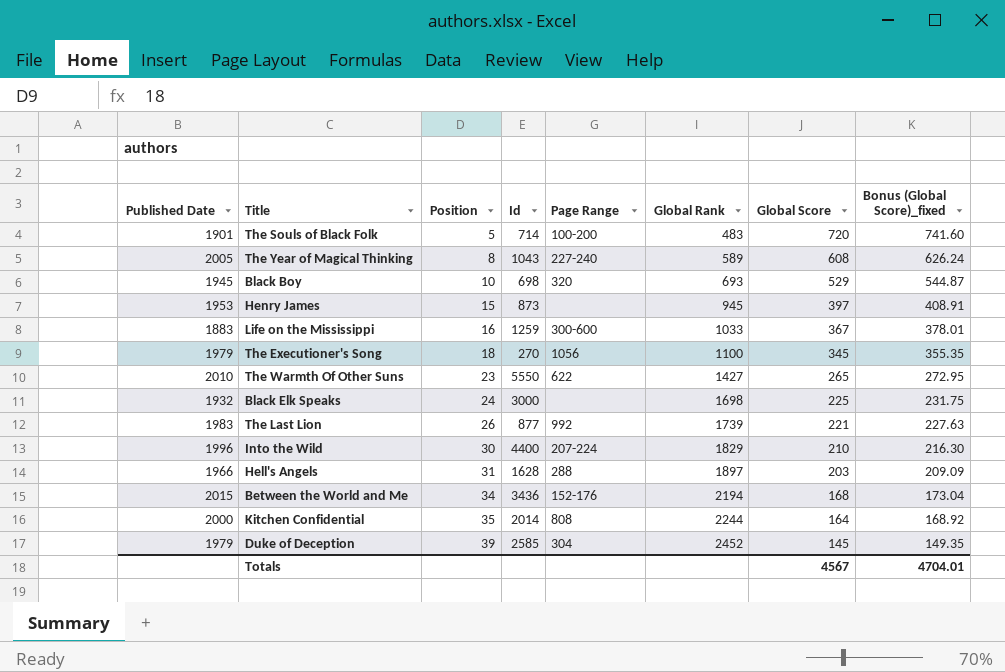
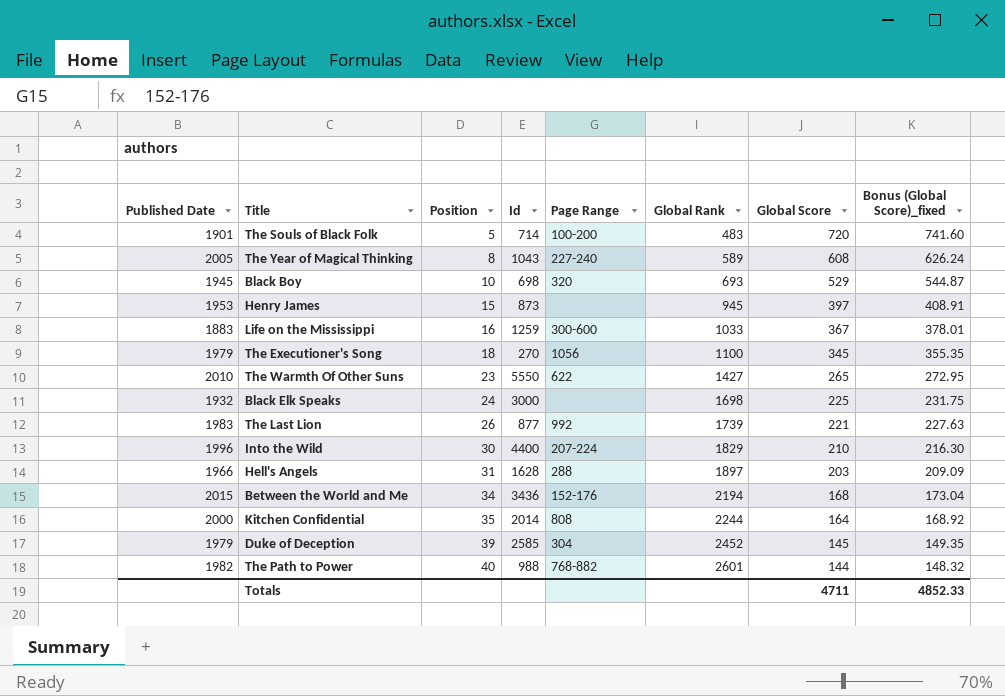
row The Path to Power: none -> 1982 | 40 | 988 | 768-882 | 2601 | 144 | 148.32
Totals | Global Score: 4567 -> 4711
Totals | Bonus (Global Score)_fixed: 4704.01 -> 4852.33

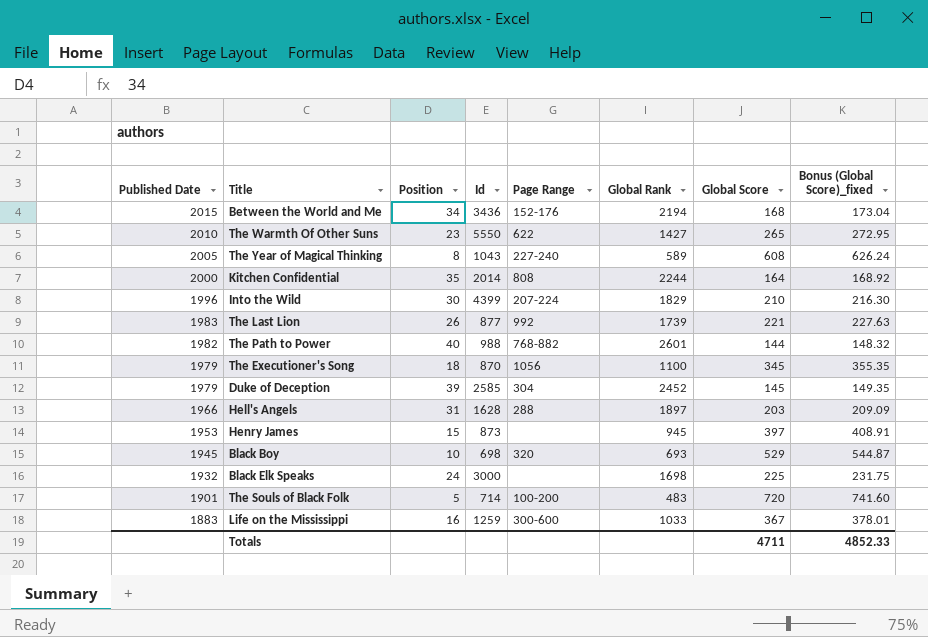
row order: Position ascending -> Published Date descending
Into the Wild | Id: 4400 -> 4399
The Executioner's Song | Id: 270 -> 870

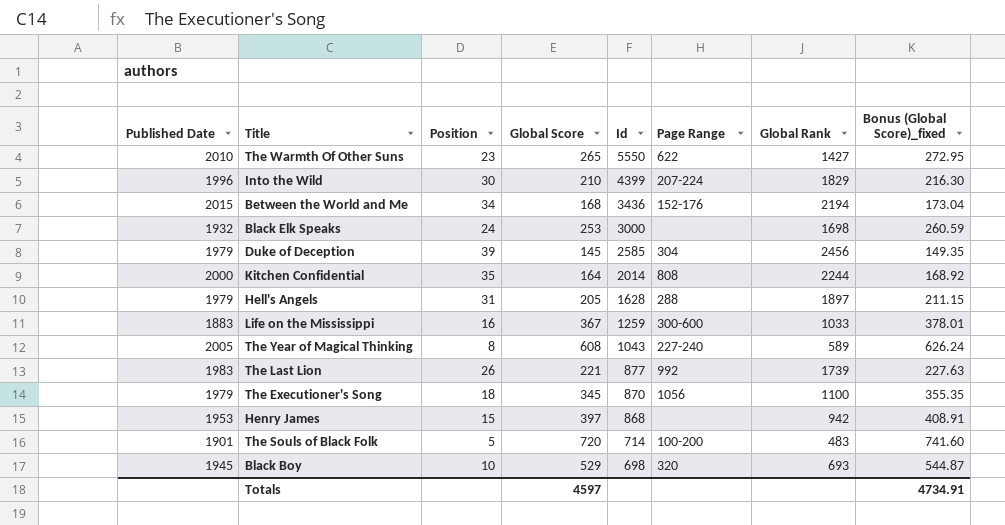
row order: Published Date descending -> Id descending
column Global Score | position: 7 -> 4
row The Path to Power: 1982 | 40 | 988 | 768-882 | 2601 | 144 | 148.32 -> none
Black Elk Speaks | Global Score: 225 -> 253
Black Elk Speaks | Bonus (Global Score)_fixed: 231.75 -> 260.59
Duke of Deception | Global Rank: 2452 -> 2456
Hell's Angels | Published Date: 1966 -> 1979
Hell's Angels | Global Score: 203 -> 205
Hell's Angels | Bonus (Global Score)_fixed: 209.09 -> 211.15
Henry James | Id: 873 -> 868
Henry James | Global Rank: 945 -> 942
Totals | Global Score: 4711 -> 4597
Totals | Bonus (Global Score)_fixed: 4852.33 -> 4734.91

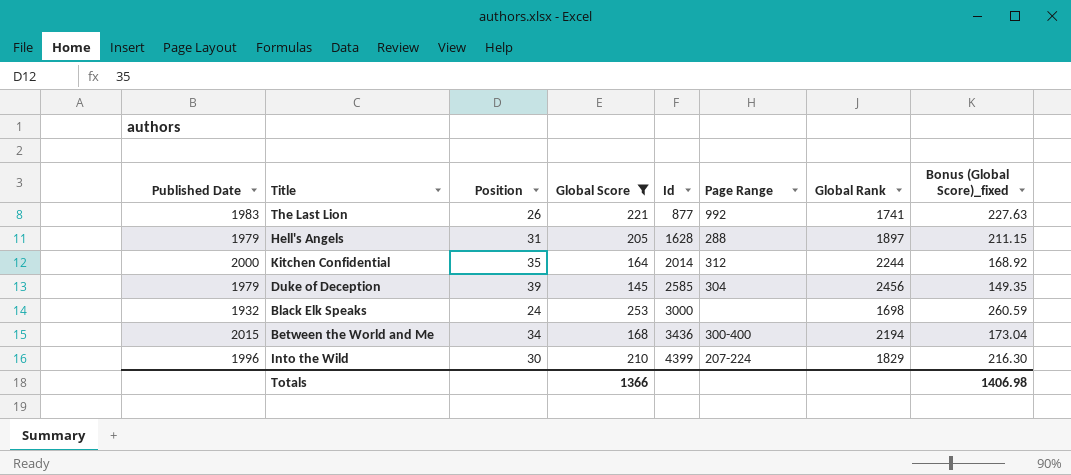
filter: none -> Global Score <= 253
row order: Id descending -> Id ascending
The Last Lion | Global Rank: 1739 -> 1741
Kitchen Confidential | Page Range: 808 -> 312
Between the World and Me | Page Range: 152-176 -> 300-400
Totals | Global Score: 4597 -> 1366
Totals | Bonus (Global Score)_fixed: 4734.91 -> 1406.98

